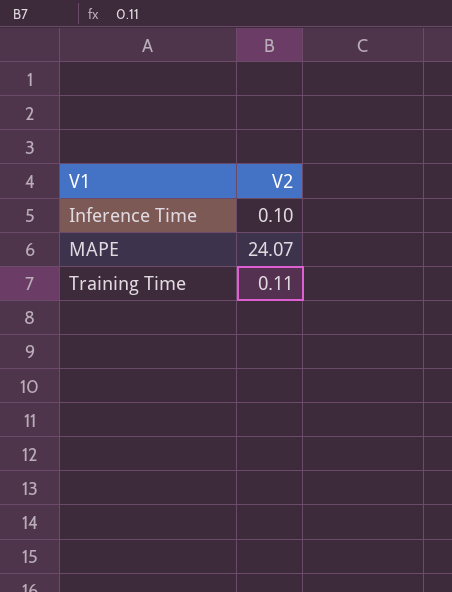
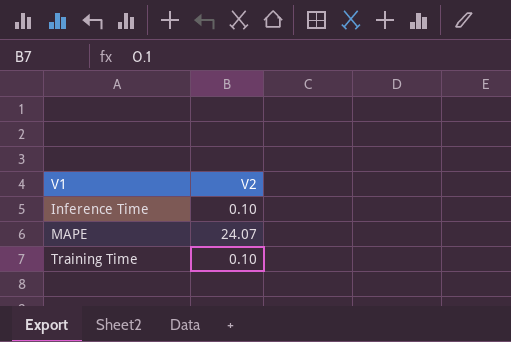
Training Time | V2: 0.11 -> 0.10

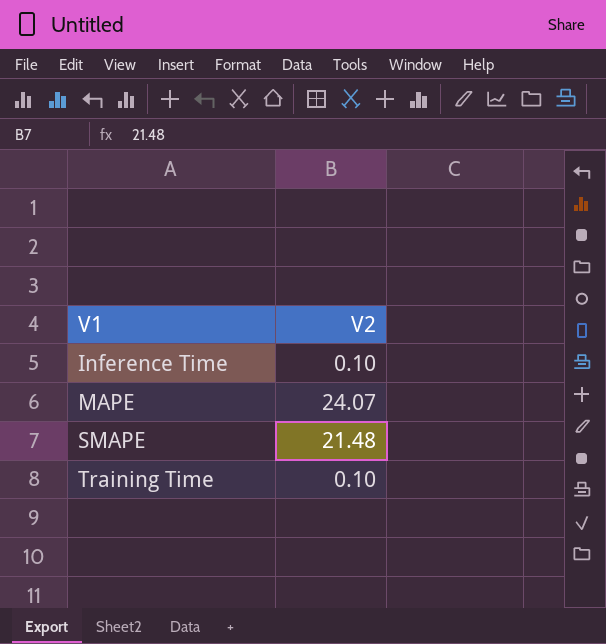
row SMAPE: none -> 21.48

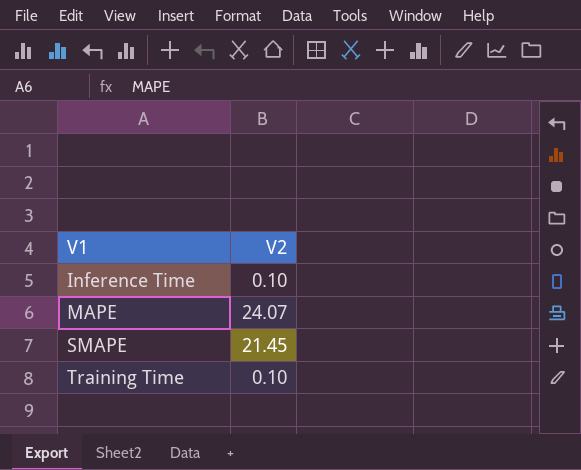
SMAPE | V2: 21.48 -> 21.45

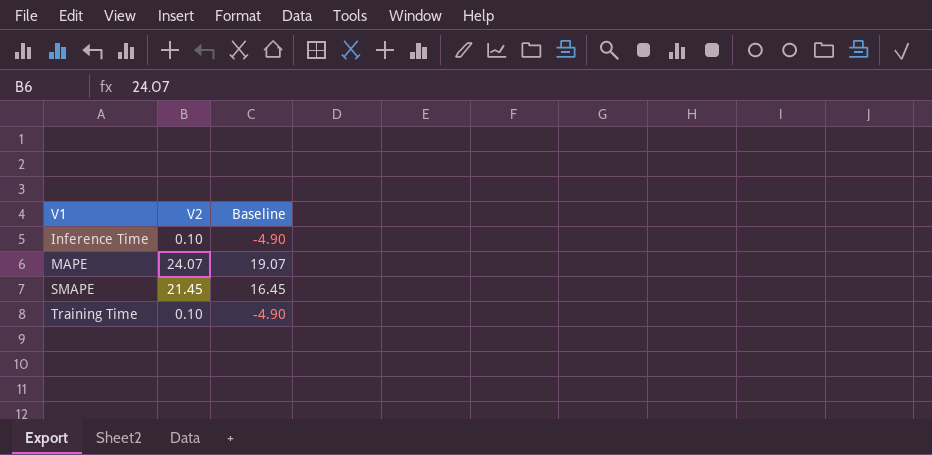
column Baseline | formula: none -> [V2] - 5

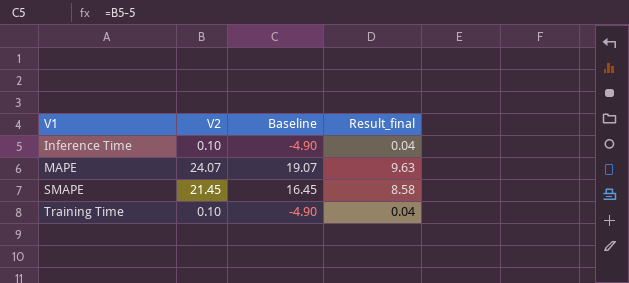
column Result_final | formula: none -> [V2] * 0.4

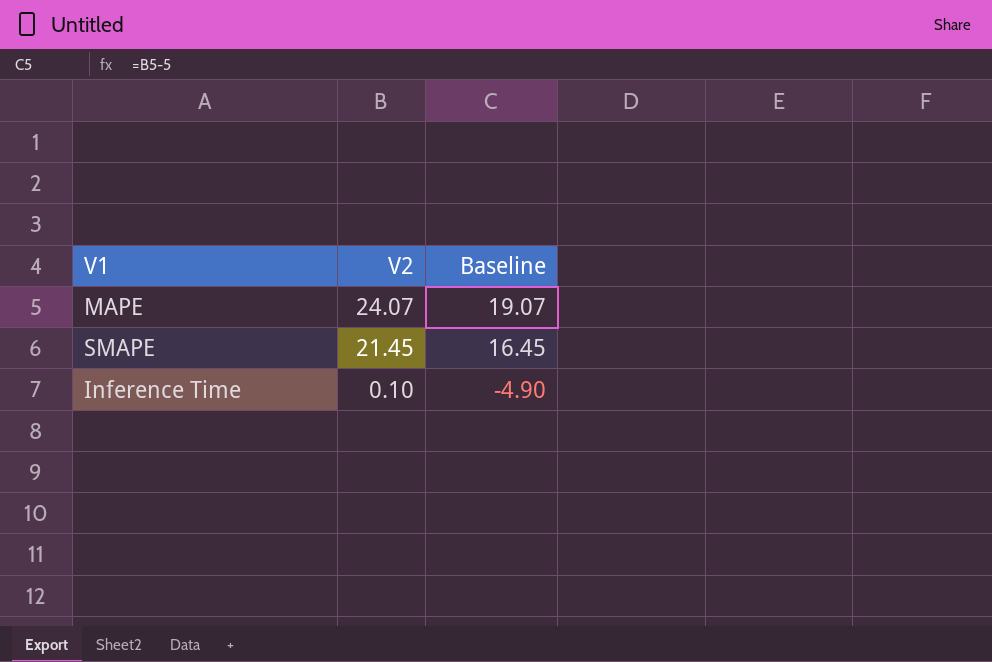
row order: V1 ascending -> V2 descending
column Result_final | formula: [V2] * 0.4 -> none
row Training Time: 0.10 | -4.90 | 0.04 -> none

